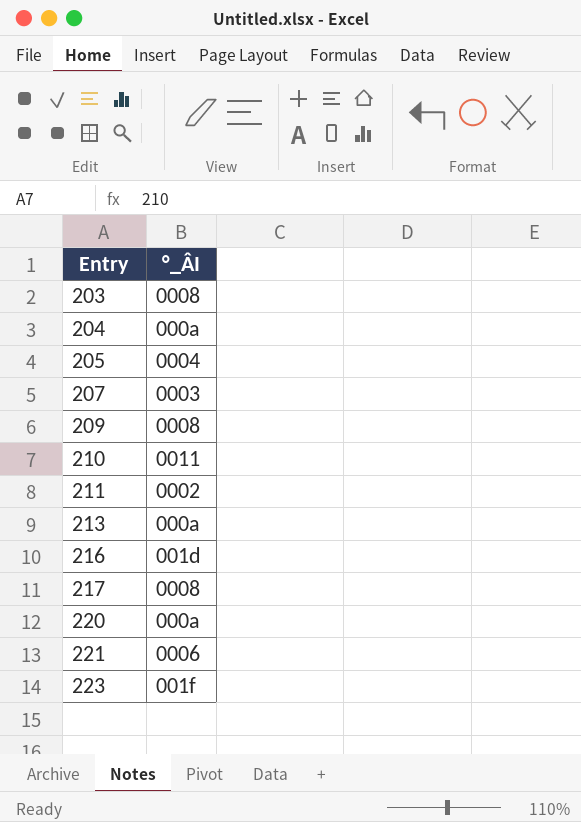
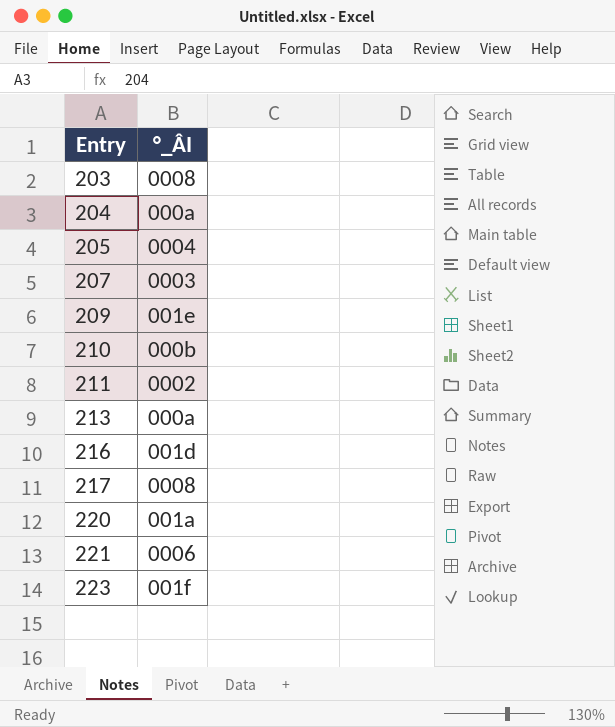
209 | °_ÂI: 0008 -> 001e
210 | °_ÂI: 0011 -> 000b
220 | °_ÂI: 000a -> 001a

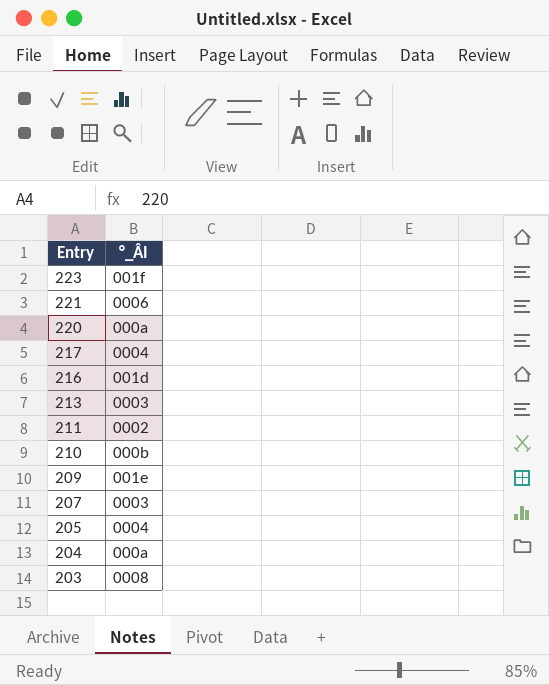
row order: Entry ascending -> Entry descending
220 | °_ÂI: 001a -> 000a
217 | °_ÂI: 0008 -> 0004
213 | °_ÂI: 000a -> 0003

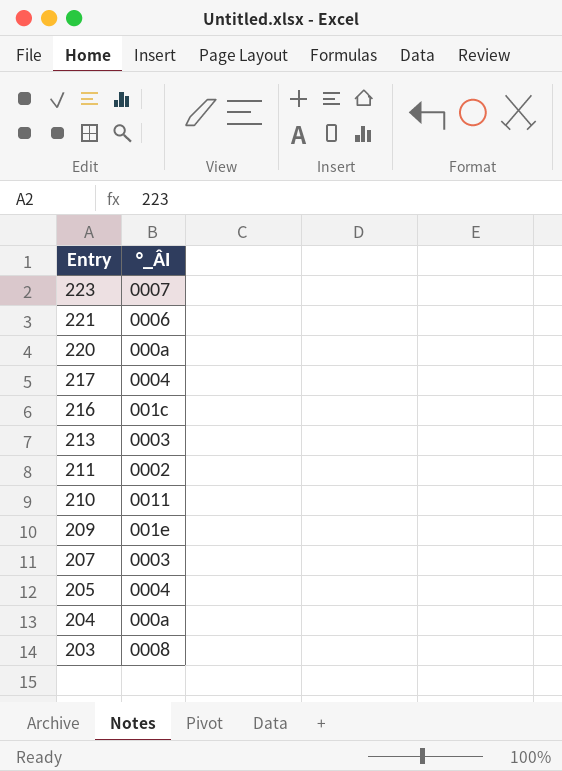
223 | °_ÂI: 001f -> 0007
216 | °_ÂI: 001d -> 001c
210 | °_ÂI: 000b -> 0011

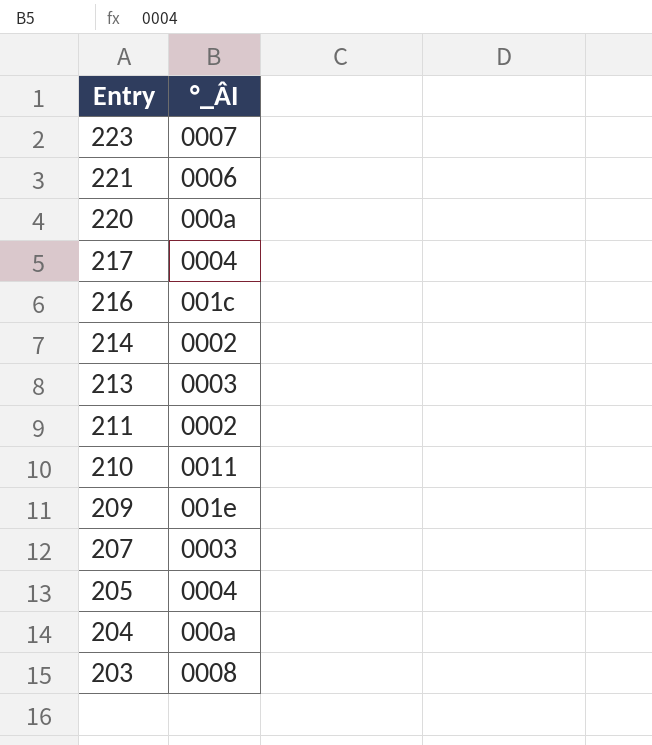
row 214: none -> 0002

